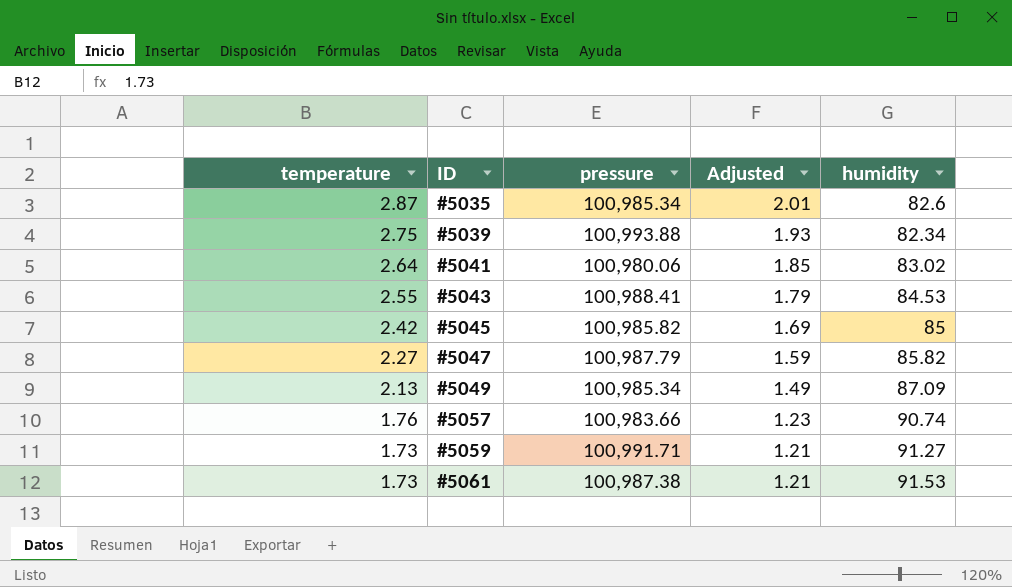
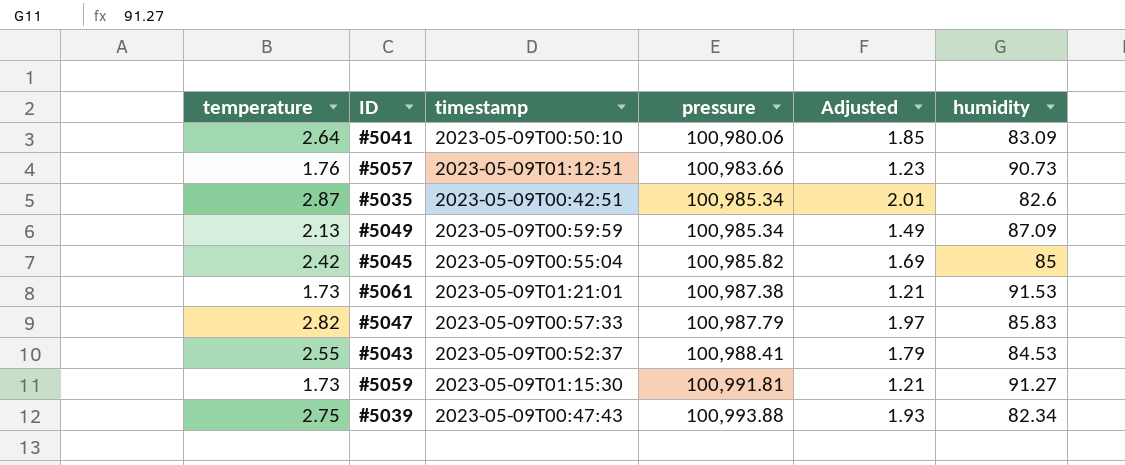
row order: temperature descending -> pressure ascending
column timestamp | position: none -> 3
#5041 | humidity: 83.02 -> 83.09
#5057 | humidity: 90.74 -> 90.73
#5047 | temperature: 2.27 -> 2.82
#5047 | Adjusted: 1.59 -> 1.97
#5047 | humidity: 85.82 -> 85.83
#5059 | pressure: 100,991.71 -> 100,991.81

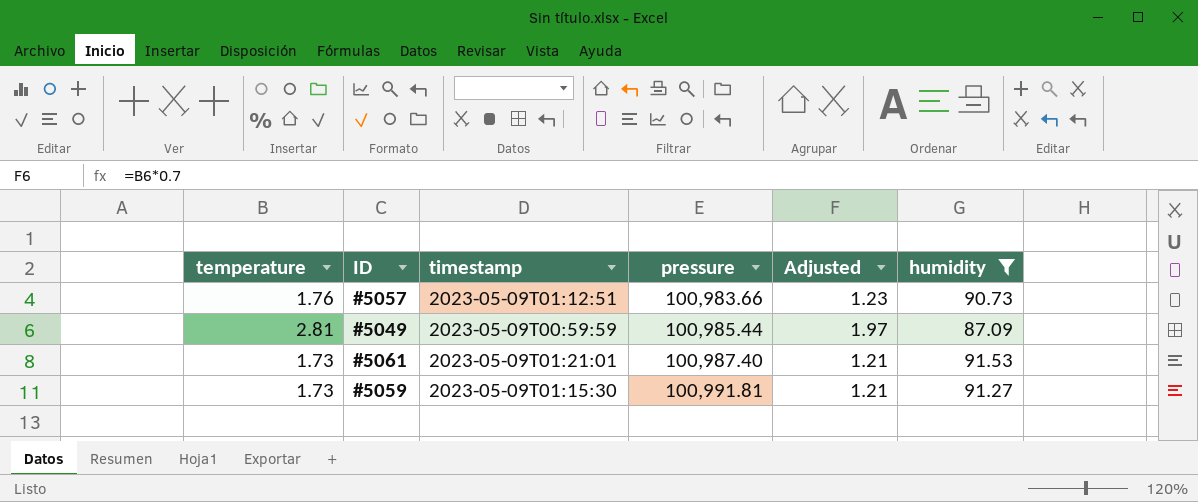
filter: none -> humidity >= 87.09
#5049 | temperature: 2.13 -> 2.81
#5049 | pressure: 100,985.34 -> 100,985.44
#5049 | Adjusted: 1.49 -> 1.97
#5061 | pressure: 100,987.38 -> 100,987.40

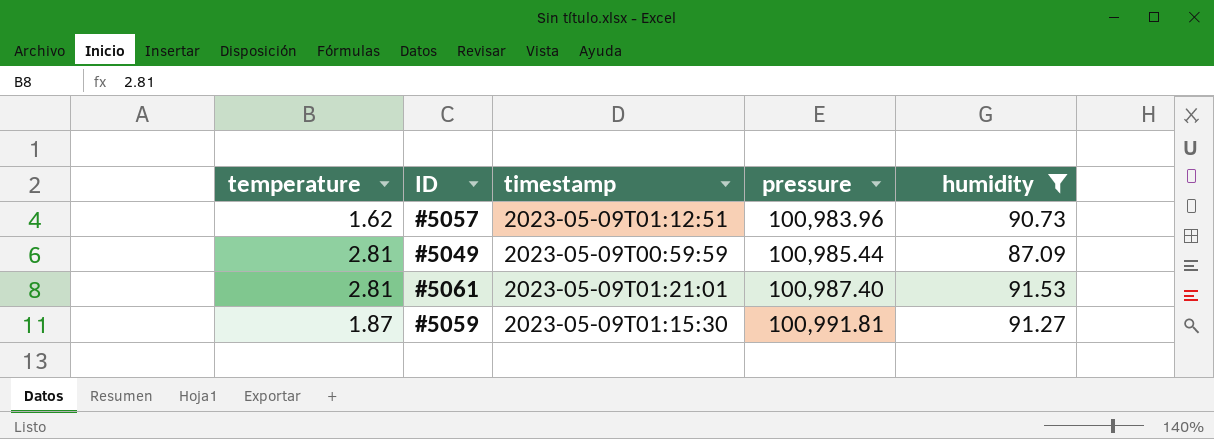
column Adjusted | formula: [temperature] * 0.7 -> none
#5057 | temperature: 1.76 -> 1.62
#5057 | pressure: 100,983.66 -> 100,983.96
#5061 | temperature: 1.73 -> 2.81
#5059 | temperature: 1.73 -> 1.87

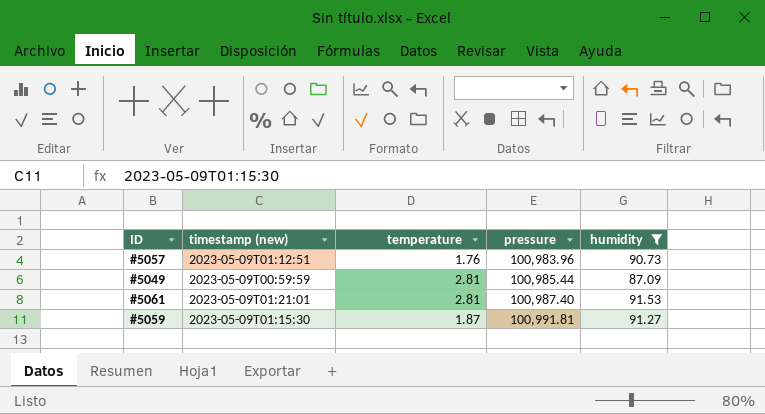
column name: timestamp -> timestamp (new)
column temperature | position: 1 -> 3
#5057 | temperature: 1.62 -> 1.76

